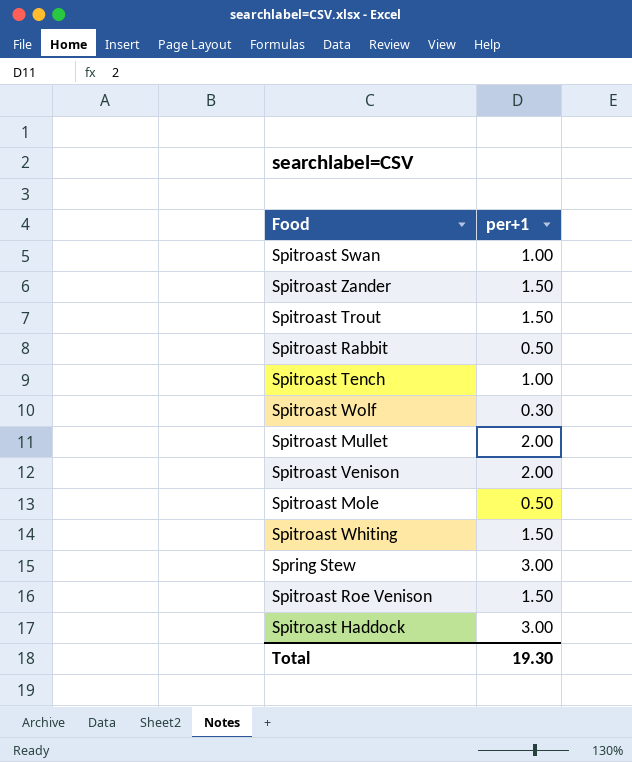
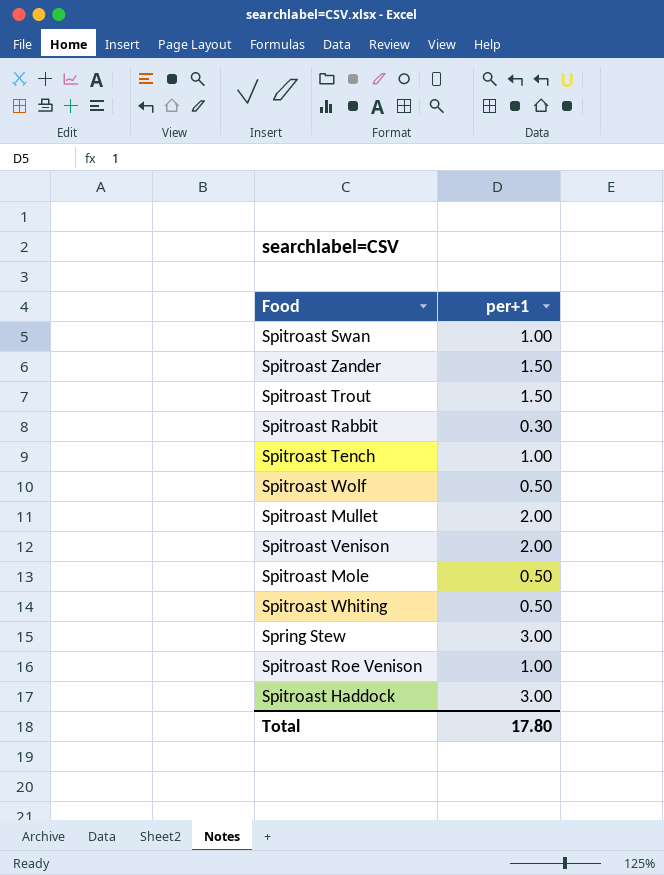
Spitroast Rabbit | per+1: 0.50 -> 0.30
Spitroast Wolf | per+1: 0.30 -> 0.50
Spitroast Whiting | per+1: 1.50 -> 0.50
Spitroast Roe Venison | per+1: 1.50 -> 1.00
Total | per+1: 19.30 -> 17.80

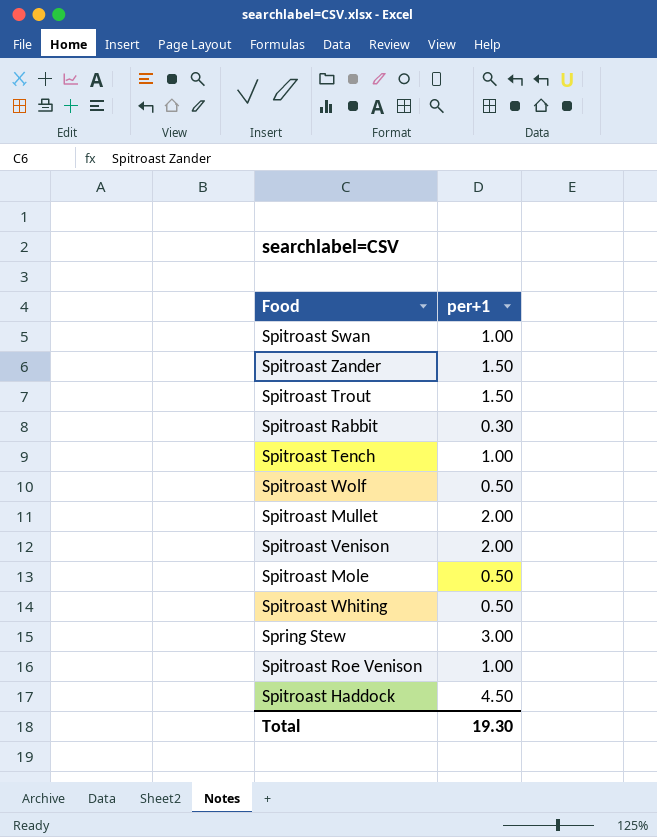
Spitroast Haddock | per+1: 3.00 -> 4.50
Total | per+1: 17.80 -> 19.30

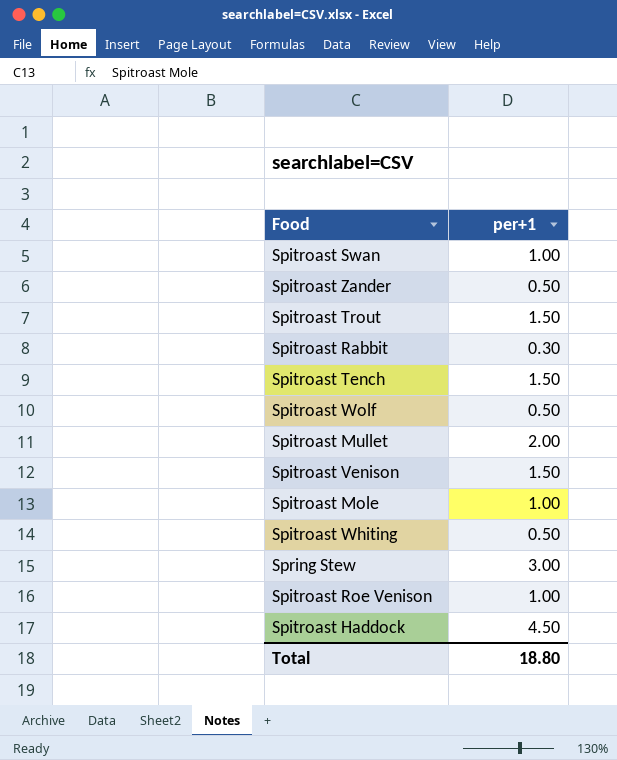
Spitroast Zander | per+1: 1.50 -> 0.50
Spitroast Tench | per+1: 1.00 -> 1.50
Spitroast Venison | per+1: 2.00 -> 1.50
Spitroast Mole | per+1: 0.50 -> 1.00
Total | per+1: 19.30 -> 18.80

